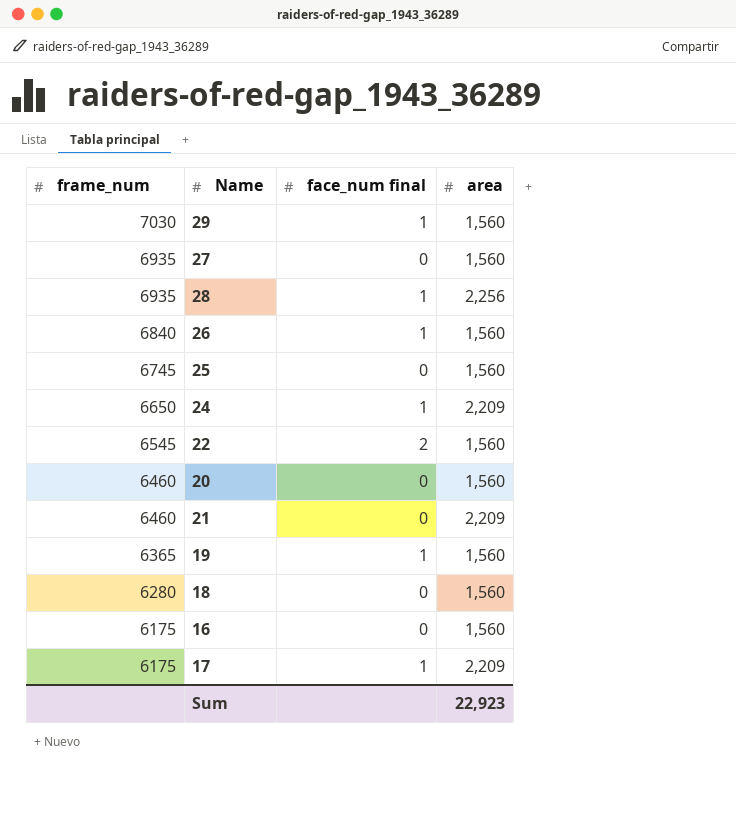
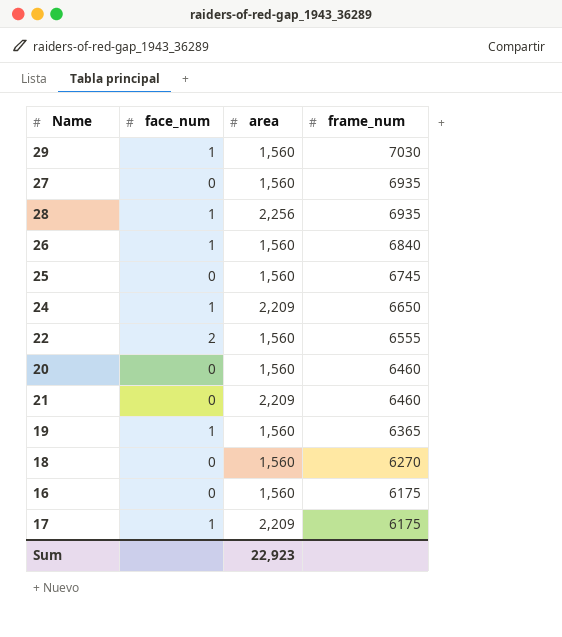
column name: face_num final -> face_num
column frame_num | position: 1 -> 4
22 | frame_num: 6545 -> 6555
18 | frame_num: 6280 -> 6270

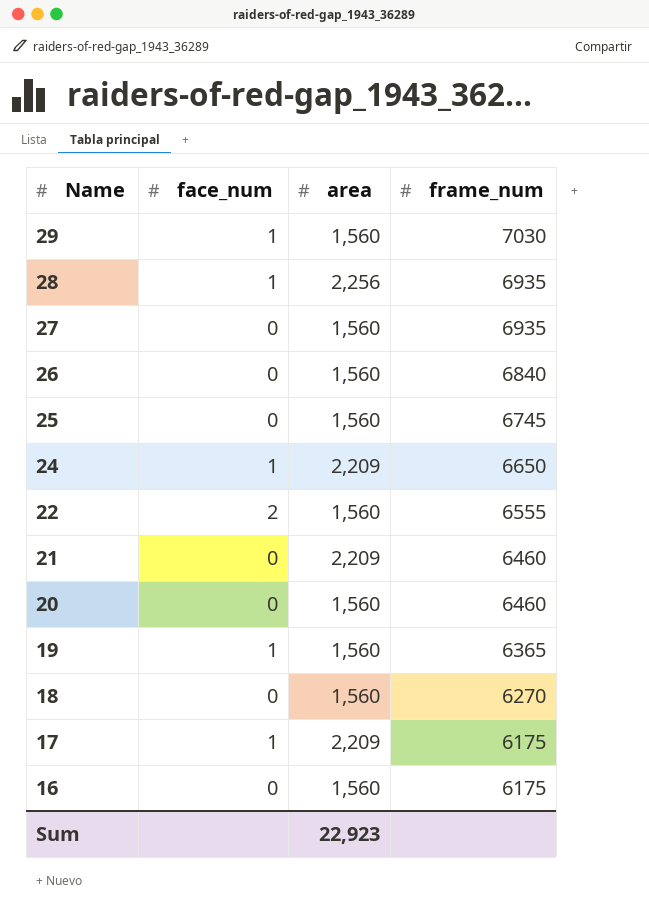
row order: frame_num descending -> Name descending
26 | face_num: 1 -> 0

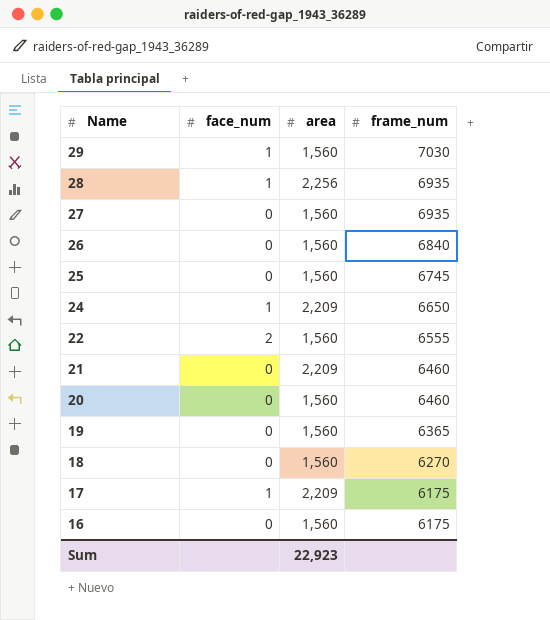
19 | face_num: 1 -> 0

